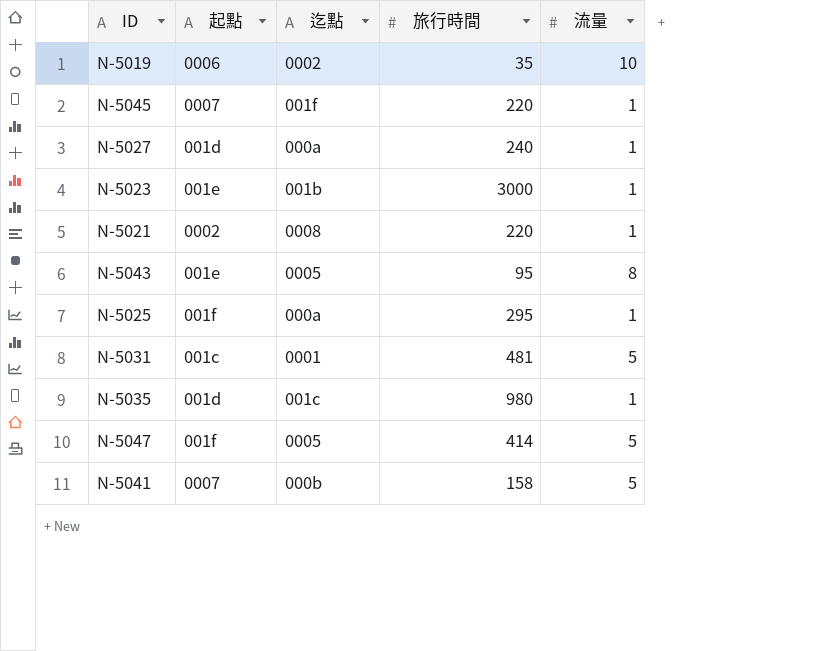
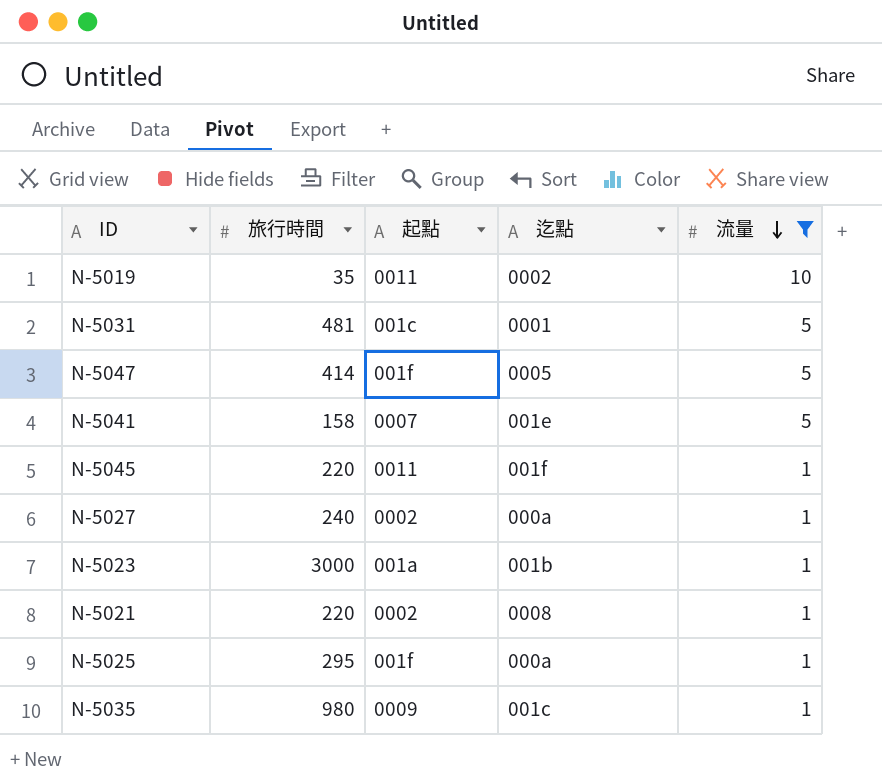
filter: none -> 流量 != 8
row order: none -> 流量 descending
column 旅行時間 | position: 4 -> 2
N-5019 | 起點: 0006 -> 0011
N-5041 | 迄點: 000b -> 001e
N-5045 | 起點: 0007 -> 0011
N-5027 | 起點: 001d -> 0002
N-5023 | 起點: 001e -> 001a
N-5035 | 起點: 001d -> 0009

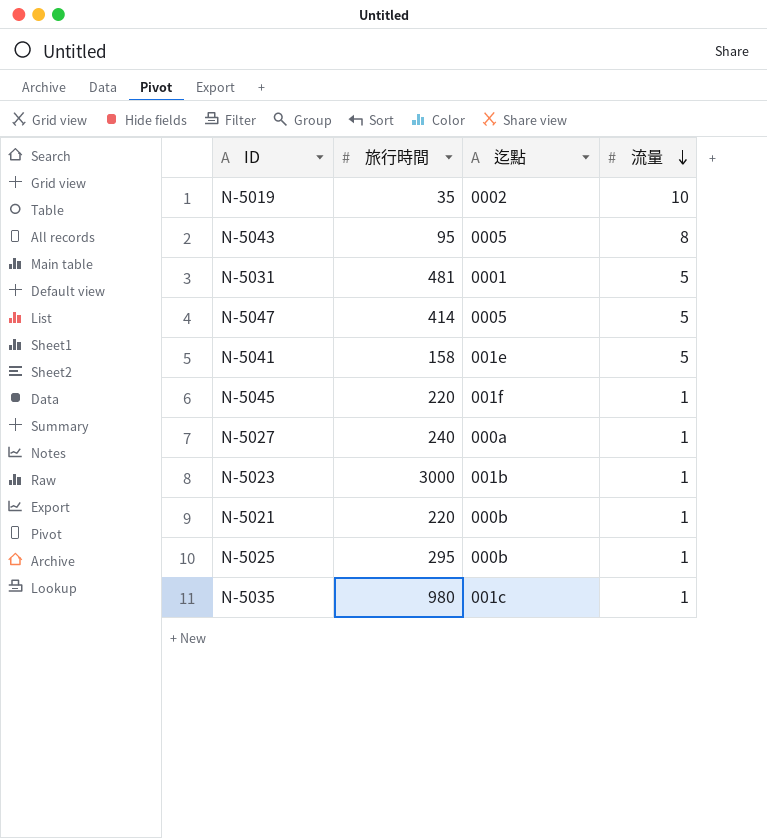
filter: 流量 != 8 -> none
column 起點 | position: 3 -> none
N-5021 | 迄點: 0008 -> 000b
N-5025 | 迄點: 000a -> 000b

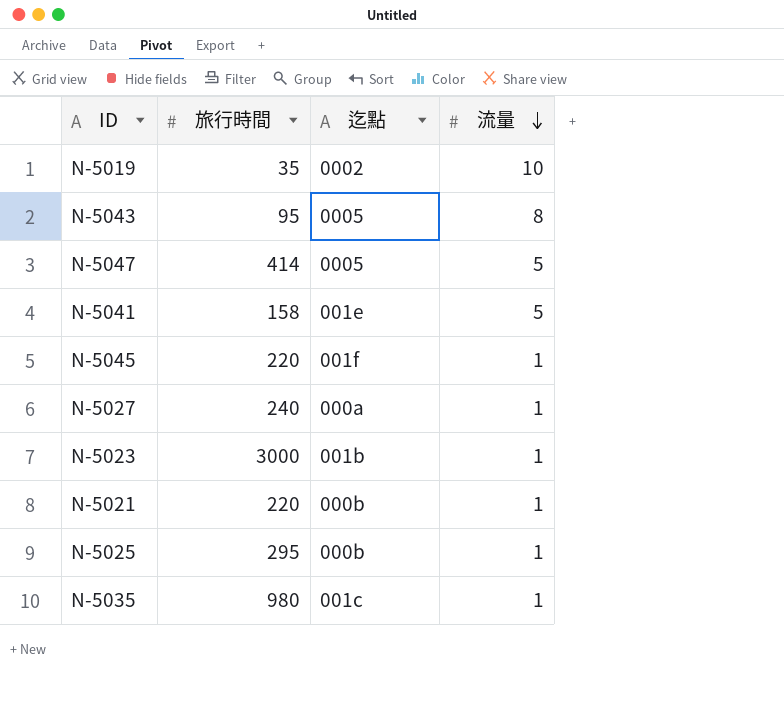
row N-5031: 481 | 0001 | 5 -> none

